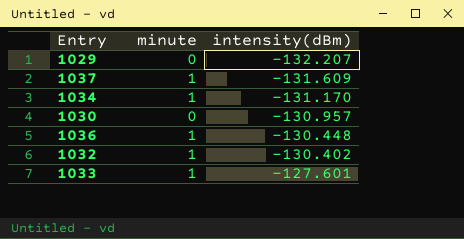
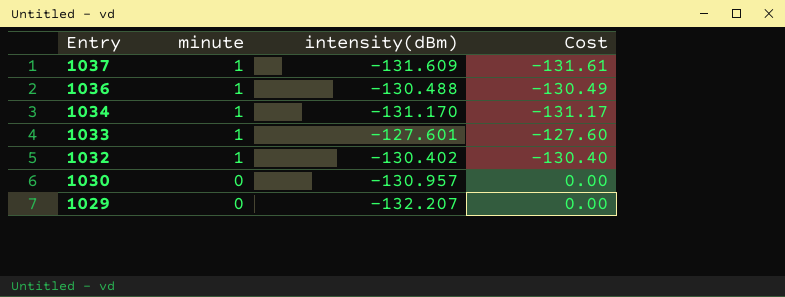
row order: intensity(dBm) ascending -> Entry descending
column Cost | formula: none -> [minute] * [intensity(dBm)]
1036 | intensity(dBm): -130.448 -> -130.488

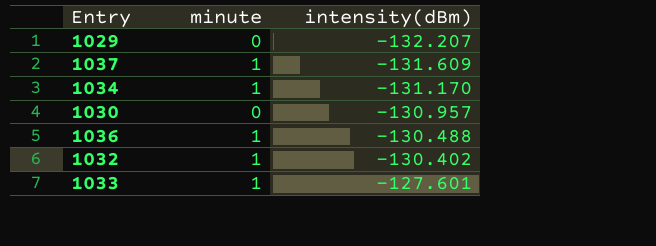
row order: Entry descending -> intensity(dBm) ascending
column Cost | formula: [minute] * [intensity(dBm)] -> none

